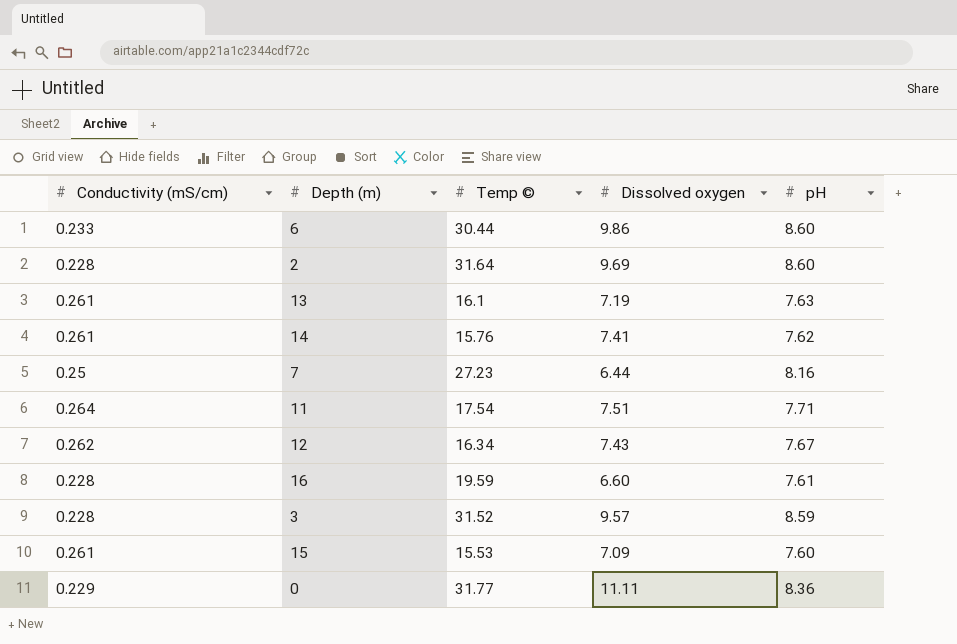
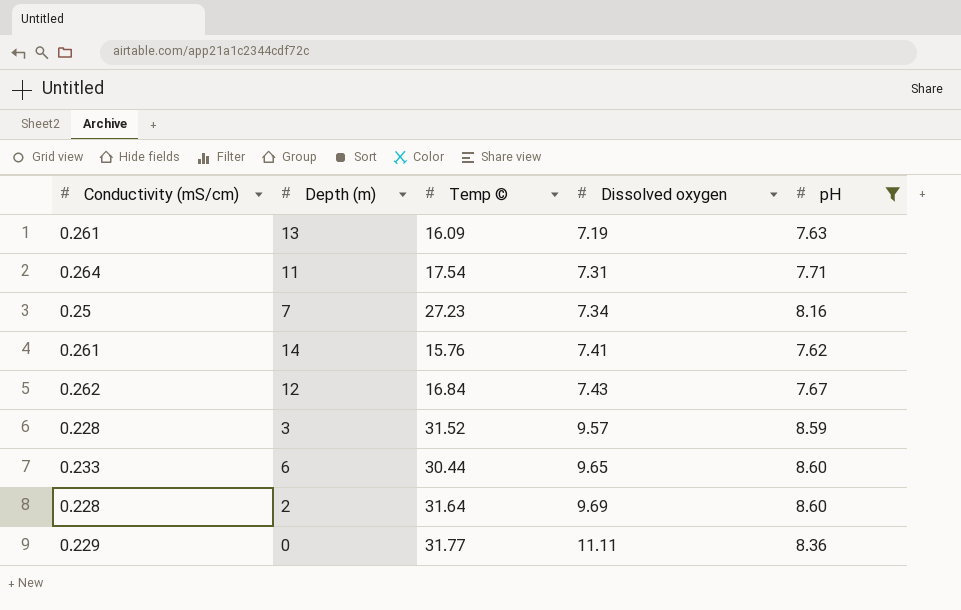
filter: none -> pH >= 7.62
row order: none -> Dissolved oxygen ascending
13 | Temp ©: 16.1 -> 16.09
11 | Dissolved oxygen: 7.51 -> 7.31
7 | Dissolved oxygen: 6.44 -> 7.34
12 | Temp ©: 16.34 -> 16.84
6 | Dissolved oxygen: 9.86 -> 9.65

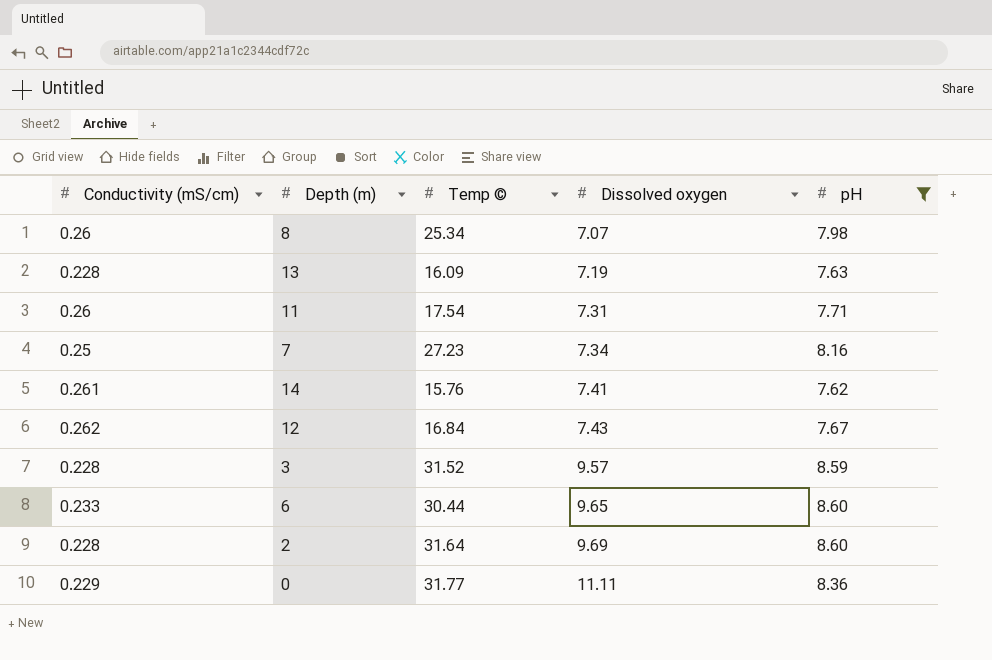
row 8: none -> 0.26 | 25.34 | 7.07 | 7.98
13 | Conductivity (mS/cm): 0.261 -> 0.228
11 | Conductivity (mS/cm): 0.264 -> 0.26

